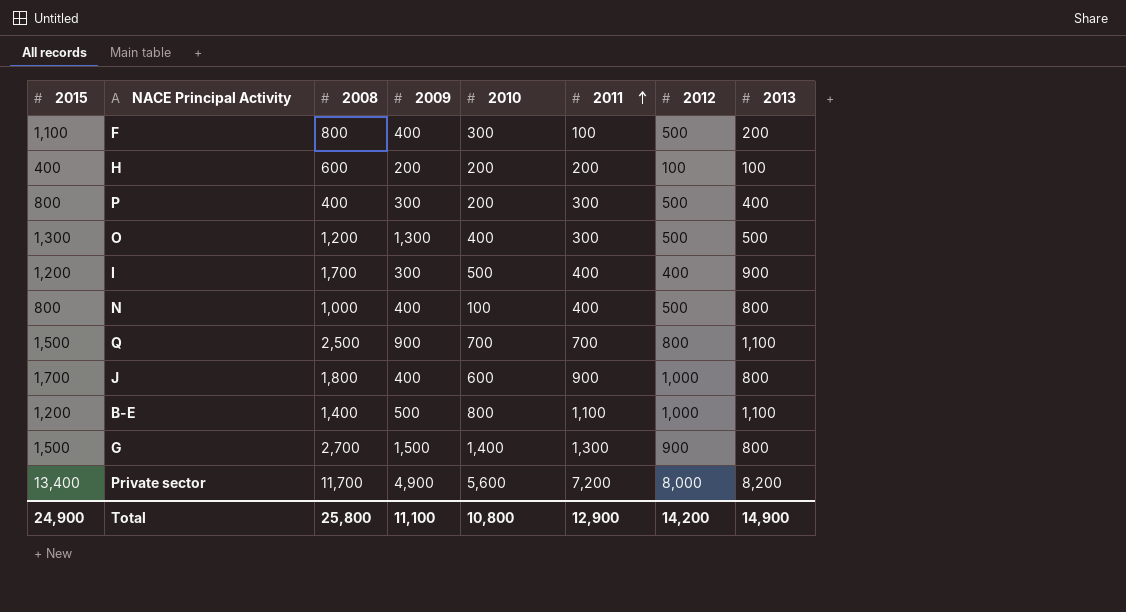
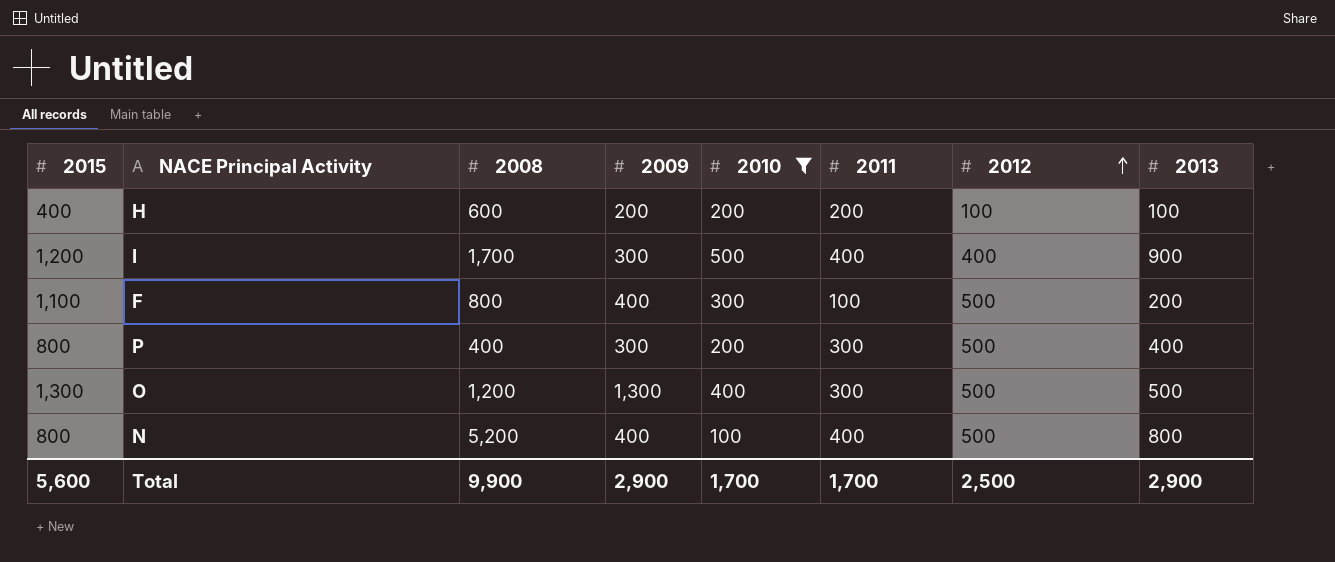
filter: none -> 2010 <= 500
row order: 2011 ascending -> 2012 ascending
N | 2008: 1,000 -> 5,200
Total | 2015: 24,900 -> 5,600
Total | 2008: 25,800 -> 9,900
Total | 2009: 11,100 -> 2,900
Total | 2010: 10,800 -> 1,700
Total | 2011: 12,900 -> 1,700
Total | 2012: 14,200 -> 2,500
Total | 2013: 14,900 -> 2,900

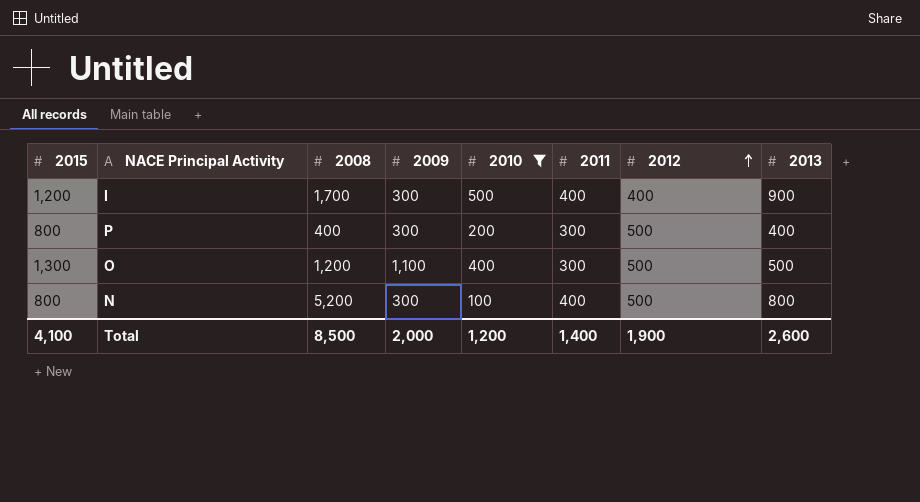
row H: 400 | 600 | 200 | 200 | 200 | 100 | 100 -> none
row F: 1,100 | 800 | 400 | 300 | 100 | 500 | 200 -> none
O | 2009: 1,300 -> 1,100
N | 2009: 400 -> 300
Total | 2015: 5,600 -> 4,100
Total | 2008: 9,900 -> 8,500
Total | 2009: 2,900 -> 2,000
Total | 2010: 1,700 -> 1,200
Total | 2011: 1,700 -> 1,400
Total | 2012: 2,500 -> 1,900
Total | 2013: 2,900 -> 2,600

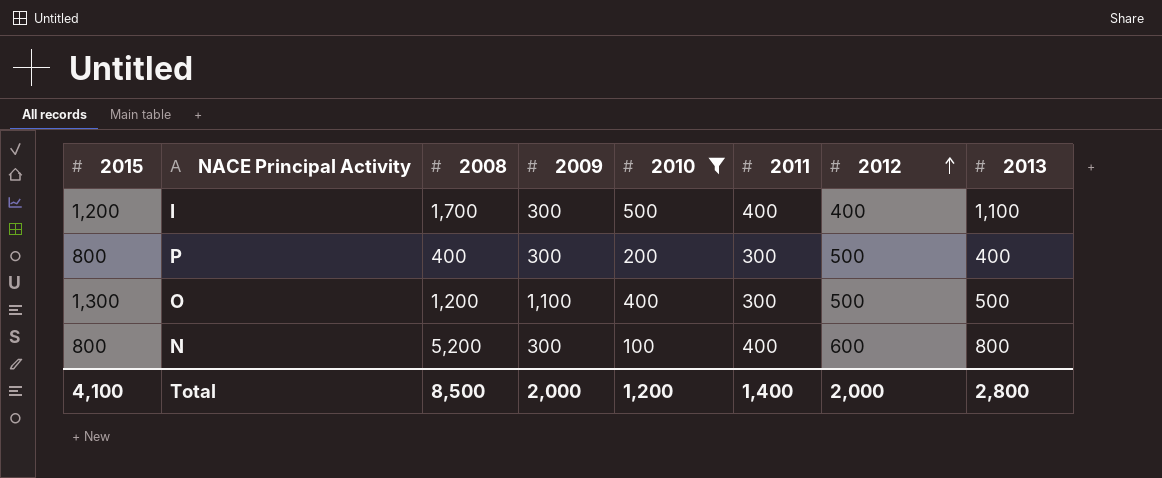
I | 2013: 900 -> 1,100
N | 2012: 500 -> 600
Total | 2012: 1,900 -> 2,000
Total | 2013: 2,600 -> 2,800

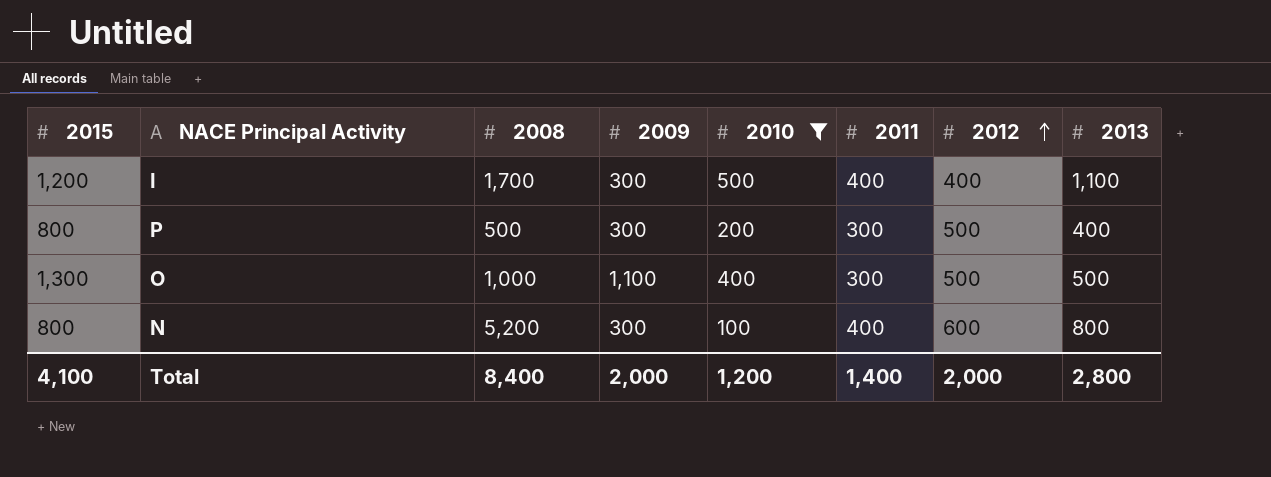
P | 2008: 400 -> 500
O | 2008: 1,200 -> 1,000
Total | 2008: 8,500 -> 8,400

